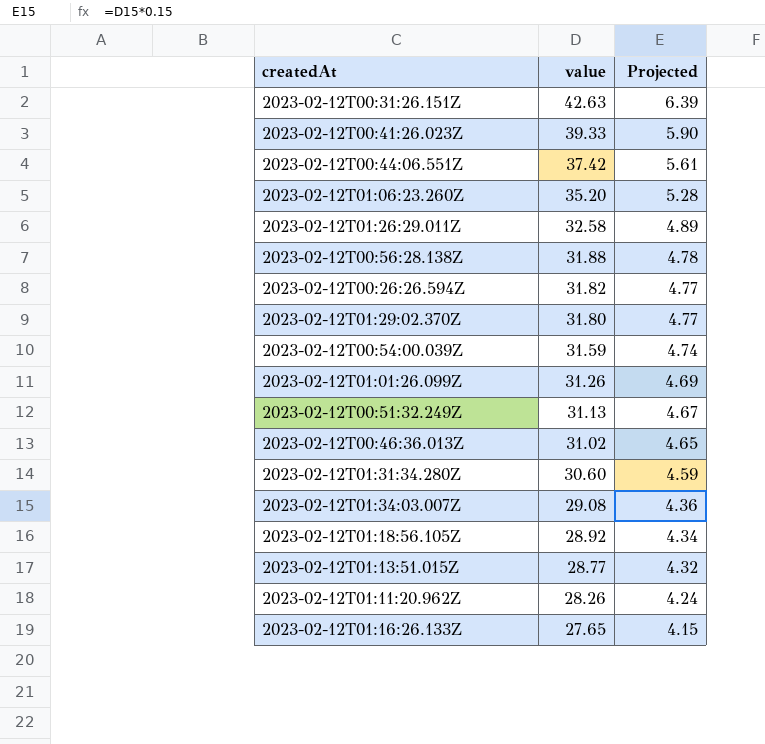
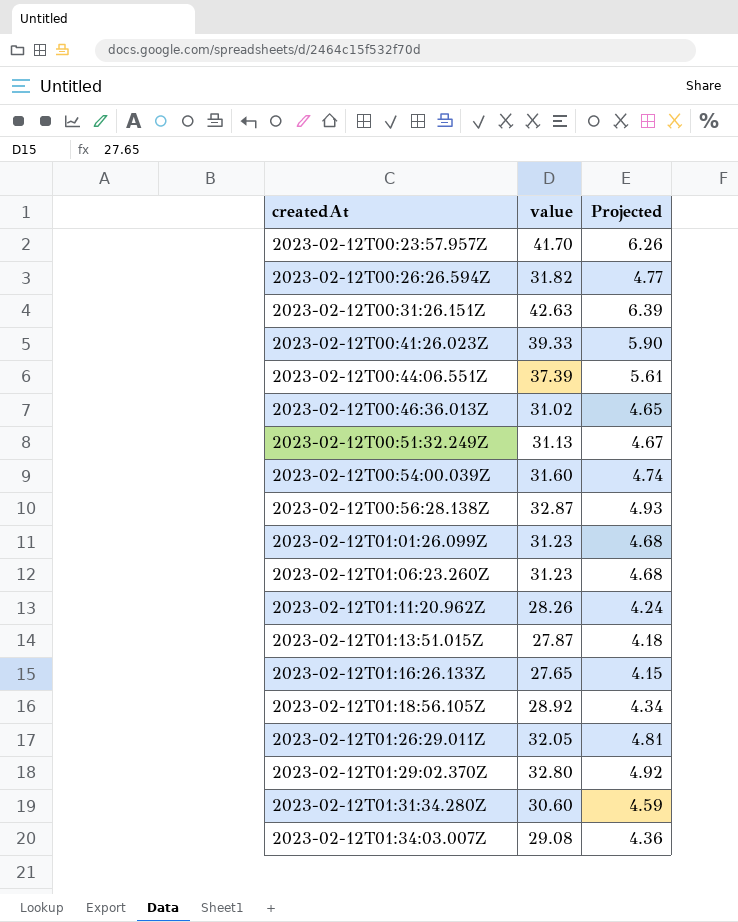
row order: value descending -> createdAt ascending
row 2023-02-12T00:23:57.957Z: none -> 41.70 | 6.26
2023-02-12T00:44:06.551Z | value: 37.42 -> 37.39
2023-02-12T00:54:00.039Z | value: 31.59 -> 31.60
2023-02-12T00:56:28.138Z | value: 31.88 -> 32.87
2023-02-12T00:56:28.138Z | Projected: 4.78 -> 4.93
2023-02-12T01:01:26.099Z | value: 31.26 -> 31.23
2023-02-12T01:01:26.099Z | Projected: 4.69 -> 4.68
2023-02-12T01:06:23.260Z | value: 35.20 -> 31.23
2023-02-12T01:06:23.260Z | Projected: 5.28 -> 4.68
2023-02-12T01:13:51.015Z | value: 28.77 -> 27.87
2023-02-12T01:13:51.015Z | Projected: 4.32 -> 4.18
2023-02-12T01:26:29.011Z | value: 32.58 -> 32.05
2023-02-12T01:26:29.011Z | Projected: 4.89 -> 4.81
2023-02-12T01:29:02.370Z | value: 31.80 -> 32.80
2023-02-12T01:29:02.370Z | Projected: 4.77 -> 4.92

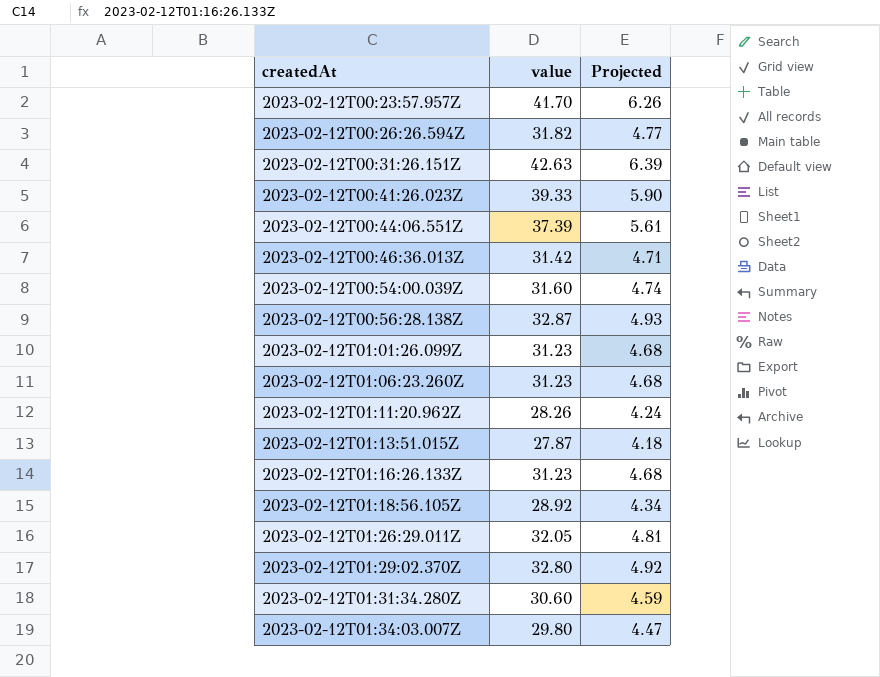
row 2023-02-12T00:51:32.249Z: 31.13 | 4.67 -> none
2023-02-12T00:46:36.013Z | value: 31.02 -> 31.42
2023-02-12T00:46:36.013Z | Projected: 4.65 -> 4.71
2023-02-12T01:16:26.133Z | value: 27.65 -> 31.23
2023-02-12T01:16:26.133Z | Projected: 4.15 -> 4.68
2023-02-12T01:34:03.007Z | value: 29.08 -> 29.80
2023-02-12T01:34:03.007Z | Projected: 4.36 -> 4.47

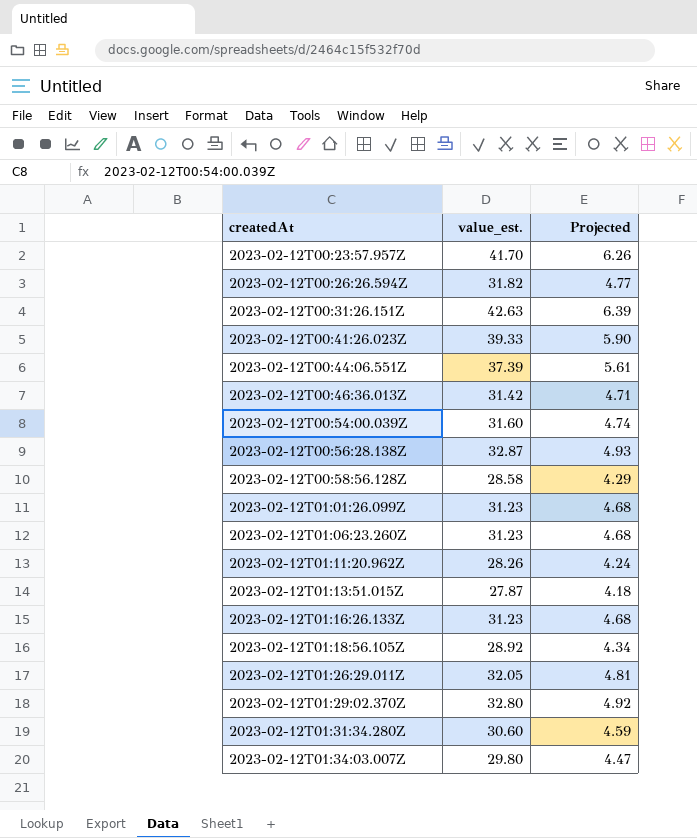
column name: value -> value_est.
row 2023-02-12T00:58:56.128Z: none -> 28.58 | 4.29

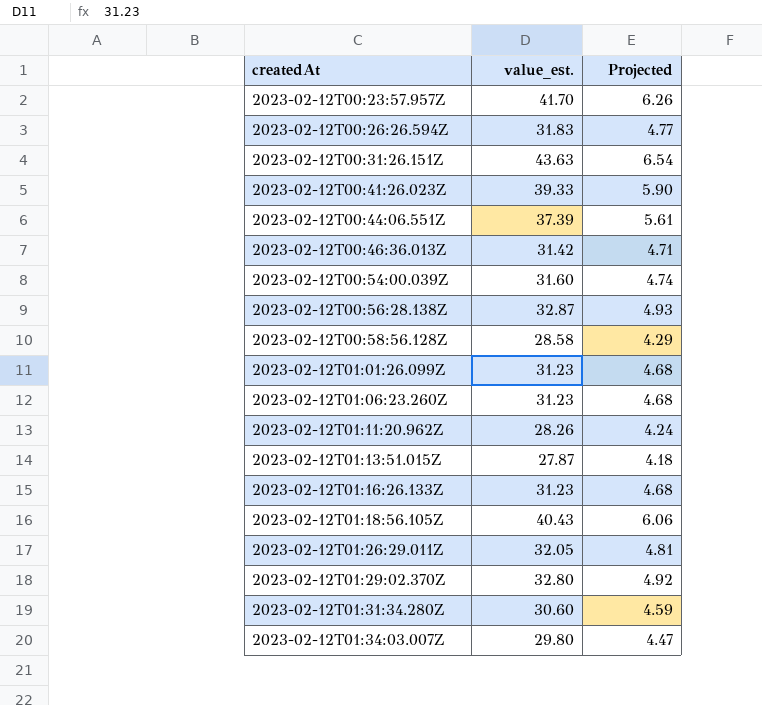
2023-02-12T00:26:26.594Z | value_est.: 31.82 -> 31.83
2023-02-12T00:31:26.151Z | value_est.: 42.63 -> 43.63
2023-02-12T00:31:26.151Z | Projected: 6.39 -> 6.54
2023-02-12T01:18:56.105Z | value_est.: 28.92 -> 40.43
2023-02-12T01:18:56.105Z | Projected: 4.34 -> 6.06

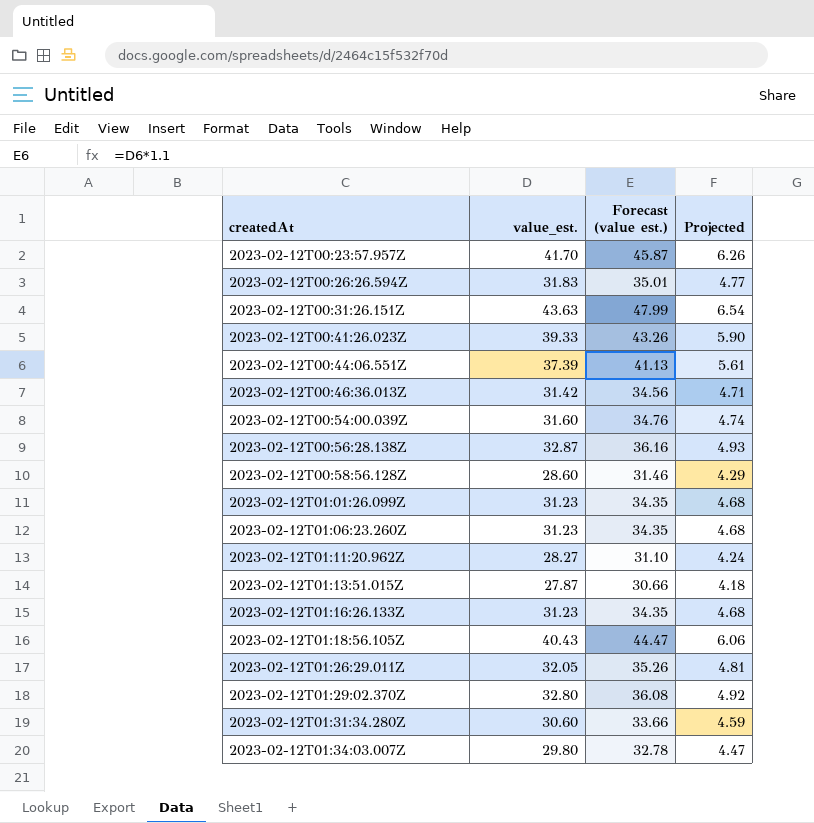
column Forecast (value est.) | formula: none -> [value_est.] * 1.1
2023-02-12T00:58:56.128Z | value_est.: 28.58 -> 28.60
2023-02-12T01:11:20.962Z | value_est.: 28.26 -> 28.27

